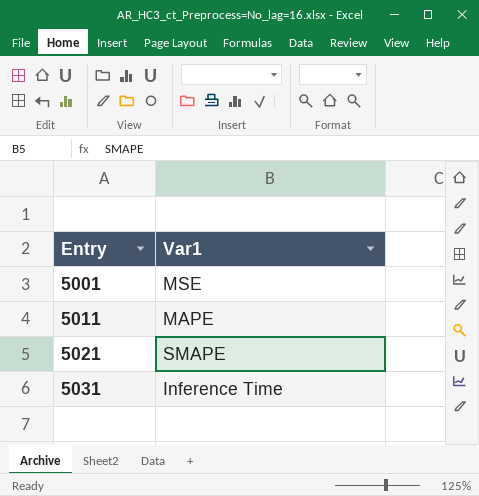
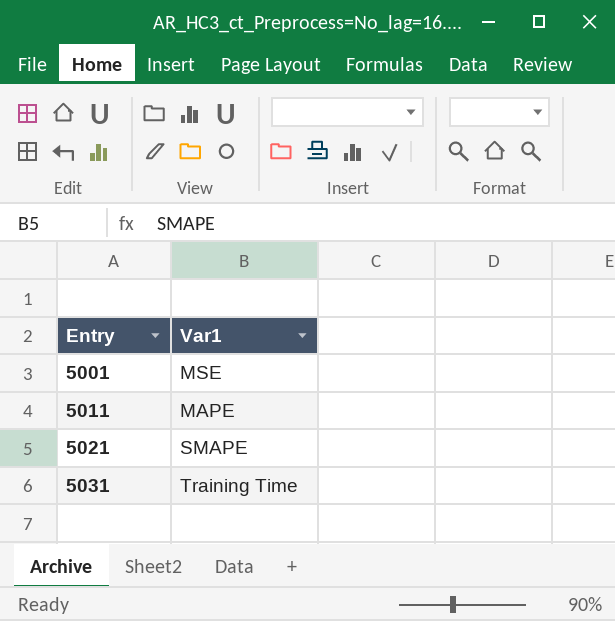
5031 | Var1: Inference Time -> Training Time

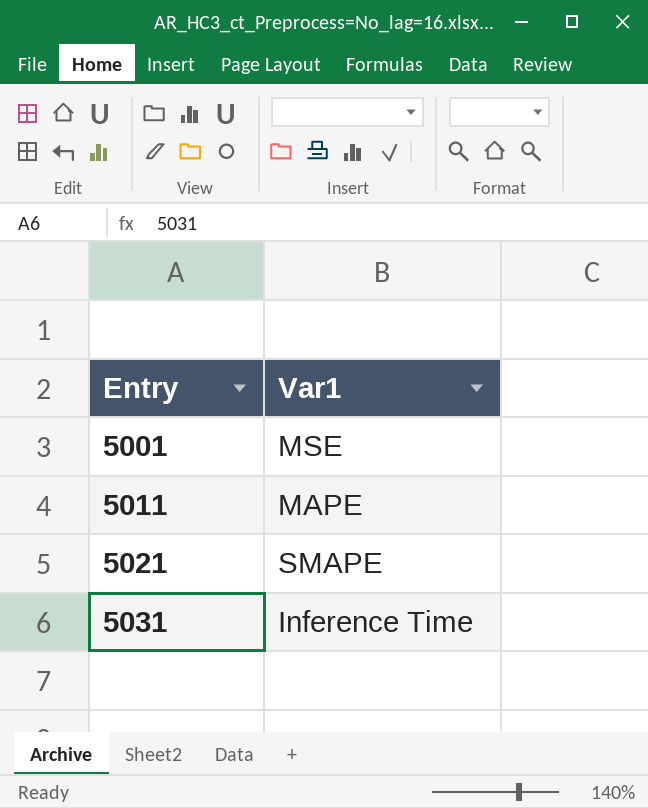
5031 | Var1: Training Time -> Inference Time

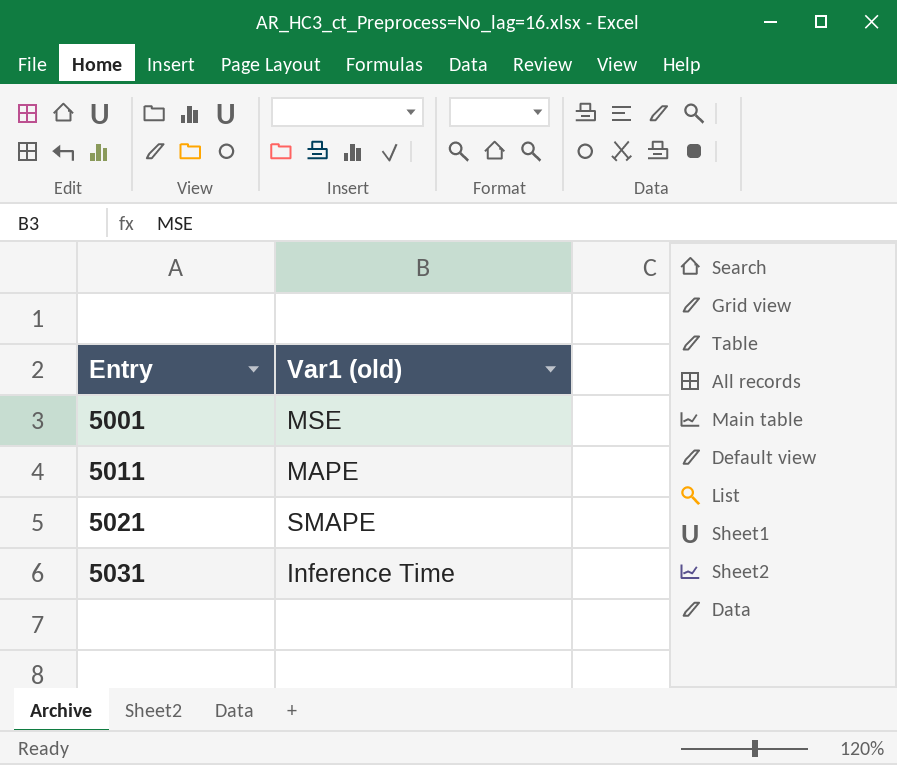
column name: Var1 -> Var1 (old)

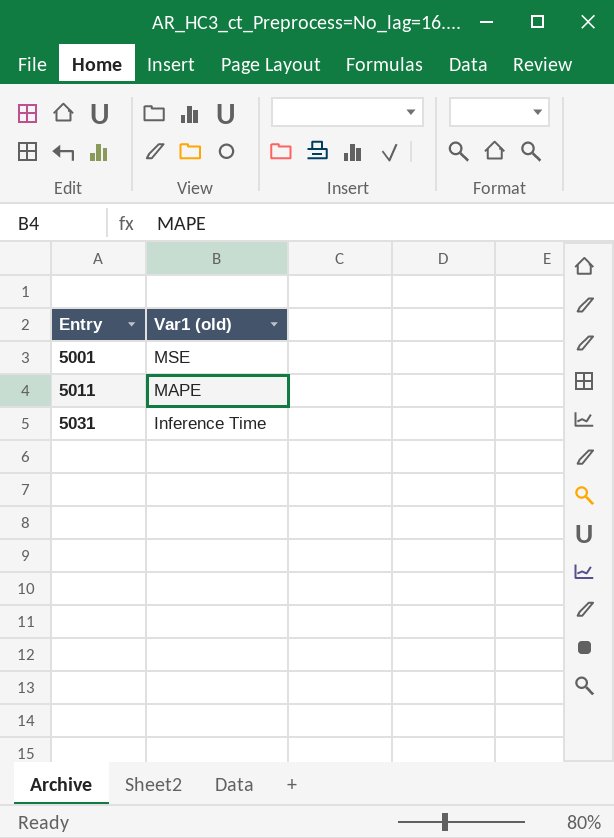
row 5021: SMAPE -> none

